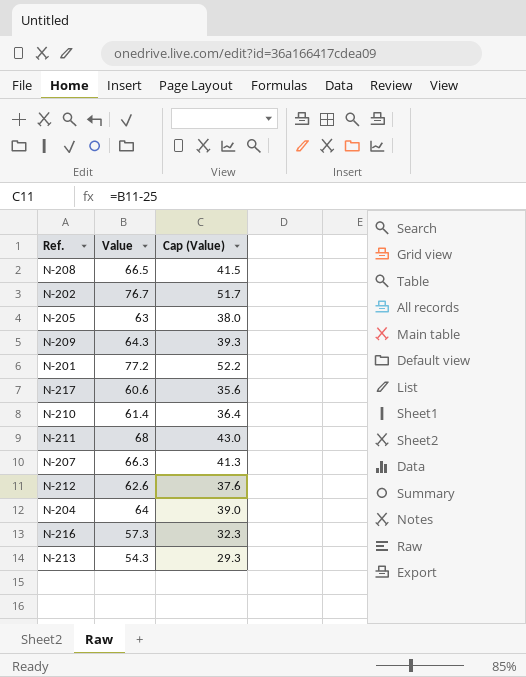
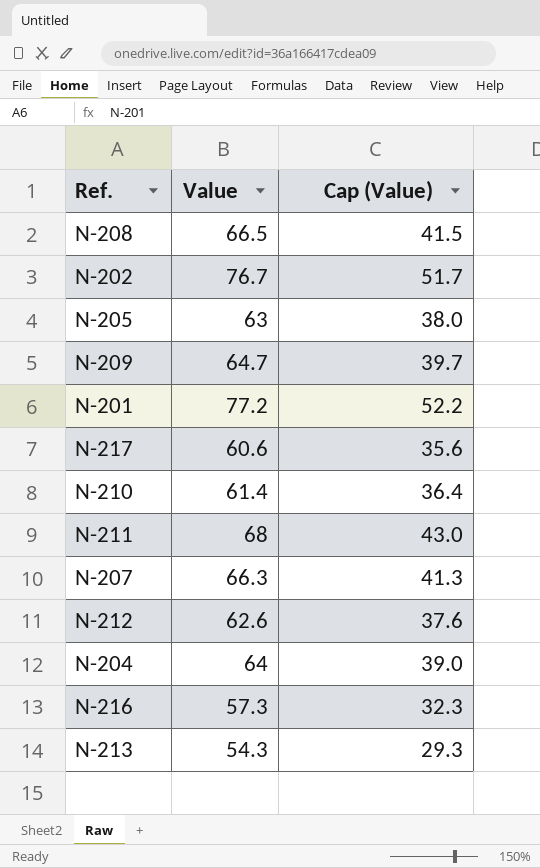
N-209 | Value: 64.3 -> 64.7
N-209 | Cap (Value): 39.3 -> 39.7

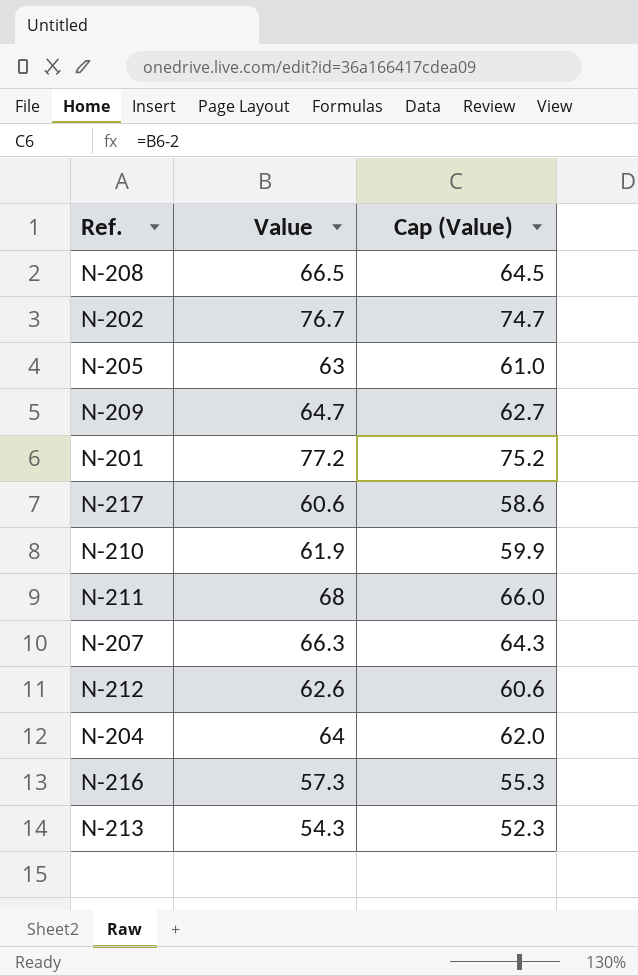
column Cap (Value) | formula: [Value] - 25 -> [Value] - 2
N-210 | Value: 61.4 -> 61.9

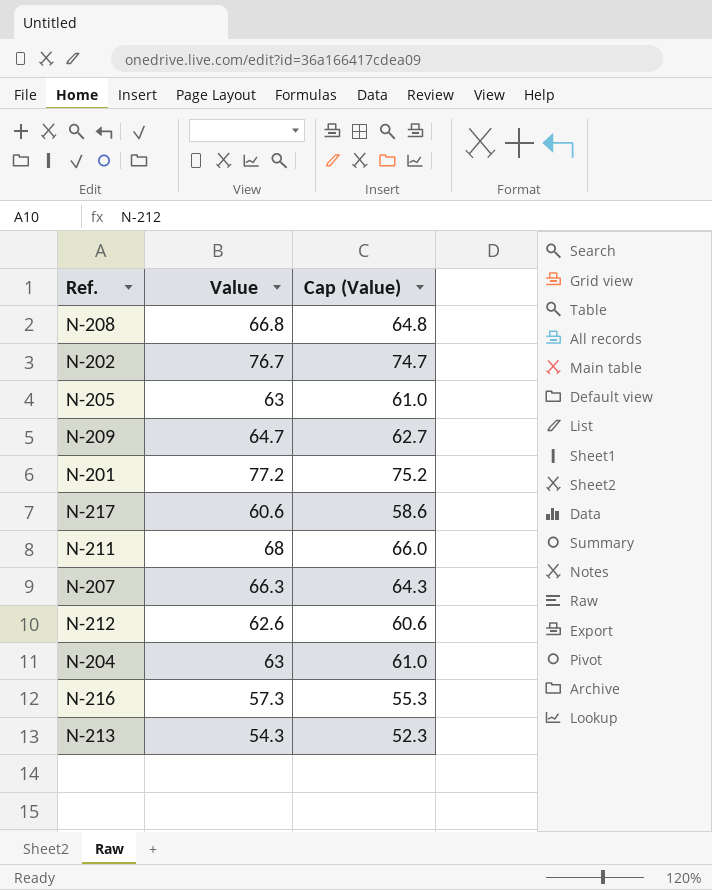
row N-210: 61.9 | 59.9 -> none
N-208 | Value: 66.5 -> 66.8
N-208 | Cap (Value): 64.5 -> 64.8
N-204 | Value: 64 -> 63
N-204 | Cap (Value): 62.0 -> 61.0

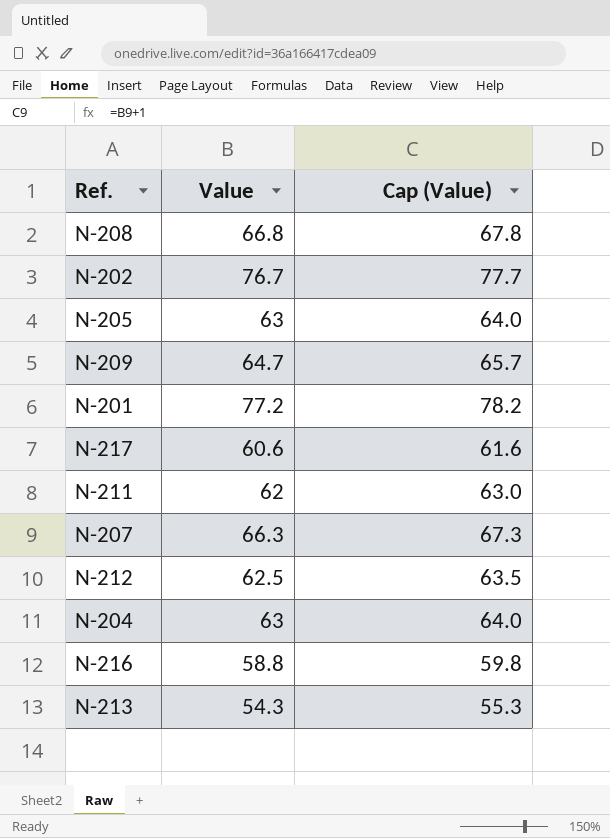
column Cap (Value) | formula: [Value] - 2 -> [Value] + 1
N-211 | Value: 68 -> 62
N-212 | Value: 62.6 -> 62.5
N-216 | Value: 57.3 -> 58.8

